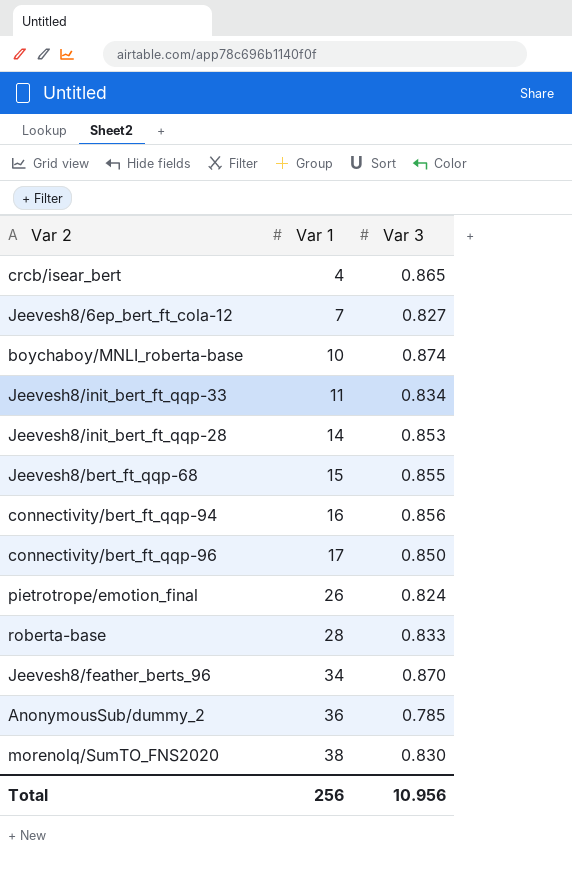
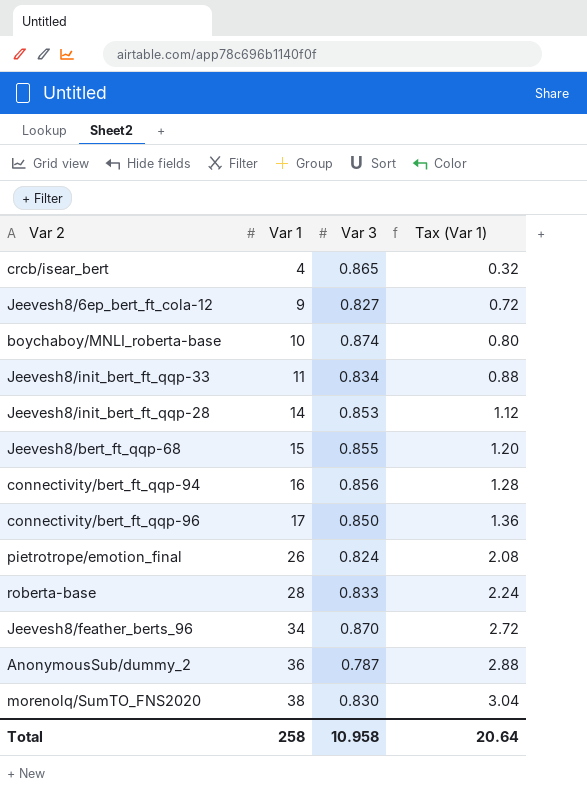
column Tax (Var 1) | formula: none -> [Var 1] * 0.08
Jeevesh8/6ep_bert_ft_cola-12 | Var 1: 7 -> 9
AnonymousSub/dummy_2 | Var 3: 0.785 -> 0.787
Total | Var 1: 256 -> 258
Total | Var 3: 10.956 -> 10.958

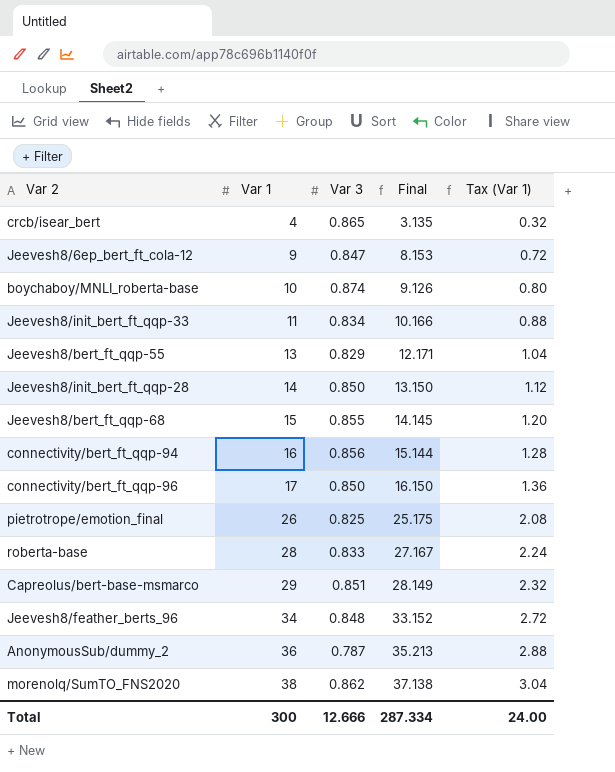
column Final | formula: none -> [Var 1] - [Var 3]
Jeevesh8/6ep_bert_ft_cola-12 | Var 3: 0.827 -> 0.847
row Jeevesh8/bert_ft_qqp-55: none -> 13 | 0.829 | 12.171 | 1.04
Jeevesh8/init_bert_ft_qqp-28 | Var 3: 0.853 -> 0.850
pietrotrope/emotion_final | Var 3: 0.824 -> 0.825
row Capreolus/bert-base-msmarco: none -> 29 | 0.851 | 28.149 | 2.32
Jeevesh8/feather_berts_96 | Var 3: 0.870 -> 0.848
morenolq/SumTO_FNS2020 | Var 3: 0.830 -> 0.862
Total | Var 1: 258 -> 300
Total | Var 3: 10.958 -> 12.666
Total | Tax (Var 1): 20.64 -> 24.00

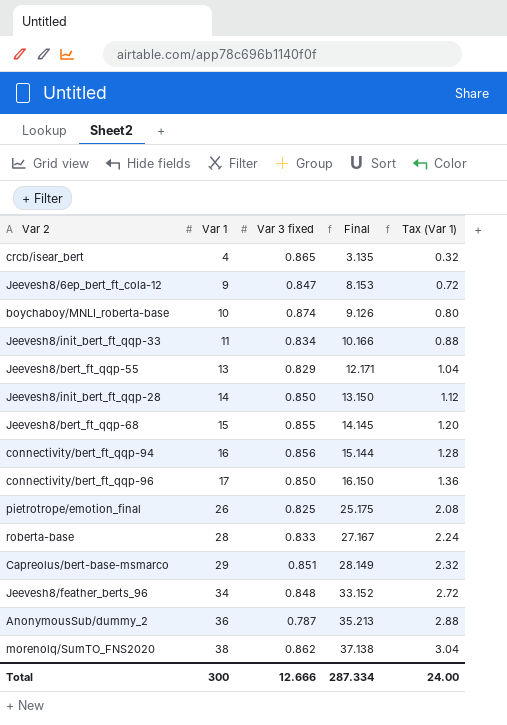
column name: Var 3 -> Var 3 fixed

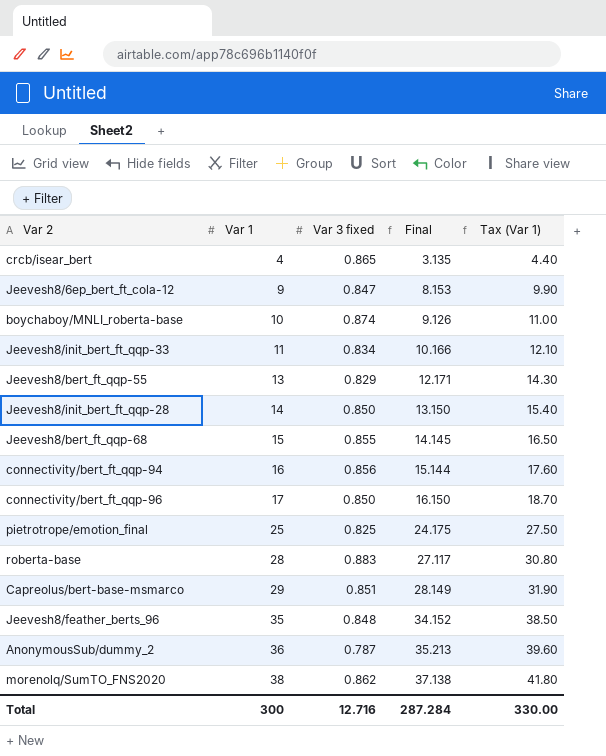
column Tax (Var 1) | formula: [Var 1] * 0.08 -> [Var 1] * 1.1
pietrotrope/emotion_final | Var 1: 26 -> 25
pietrotrope/emotion_final | Final: 25.175 -> 24.175
roberta-base | Var 3 fixed: 0.833 -> 0.883
roberta-base | Final: 27.167 -> 27.117
Jeevesh8/feather_berts_96 | Var 1: 34 -> 35
Jeevesh8/feather_berts_96 | Final: 33.152 -> 34.152
Total | Var 3 fixed: 12.666 -> 12.716
Total | Final: 287.334 -> 287.284
Total | Tax (Var 1): 24.00 -> 330.00

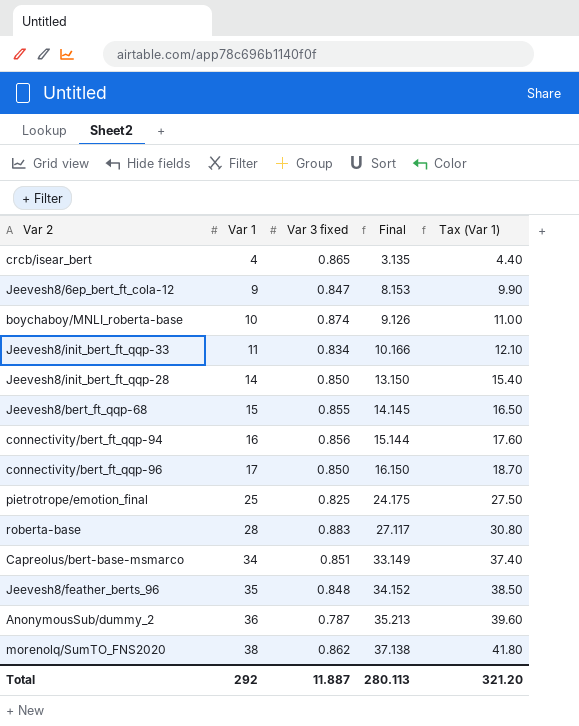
row Jeevesh8/bert_ft_qqp-55: 13 | 0.829 | 12.171 | 14.30 -> none
Capreolus/bert-base-msmarco | Var 1: 29 -> 34
Capreolus/bert-base-msmarco | Final: 28.149 -> 33.149
Capreolus/bert-base-msmarco | Tax (Var 1): 31.90 -> 37.40
Total | Var 1: 300 -> 292
Total | Var 3 fixed: 12.716 -> 11.887
Total | Final: 287.284 -> 280.113
Total | Tax (Var 1): 330.00 -> 321.20

